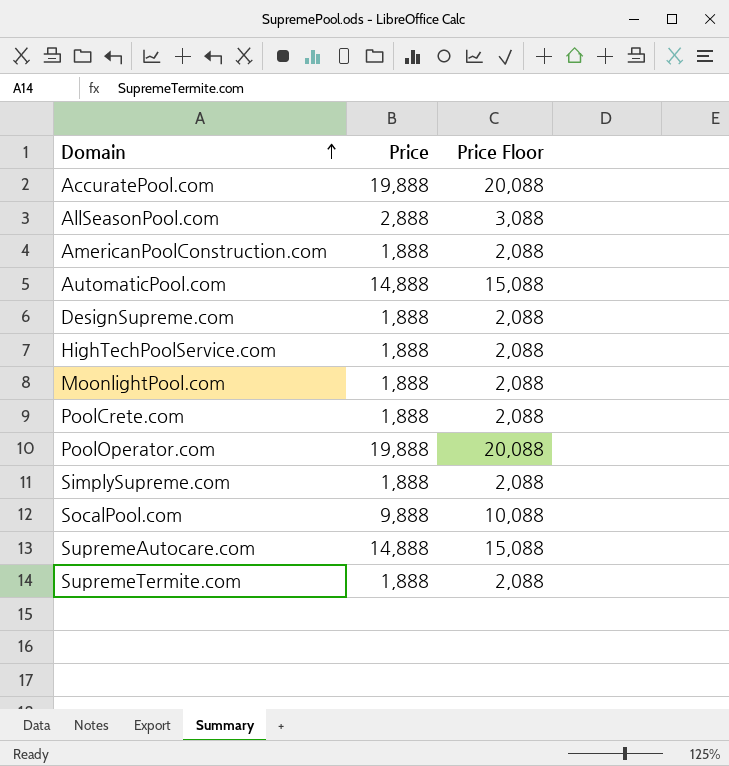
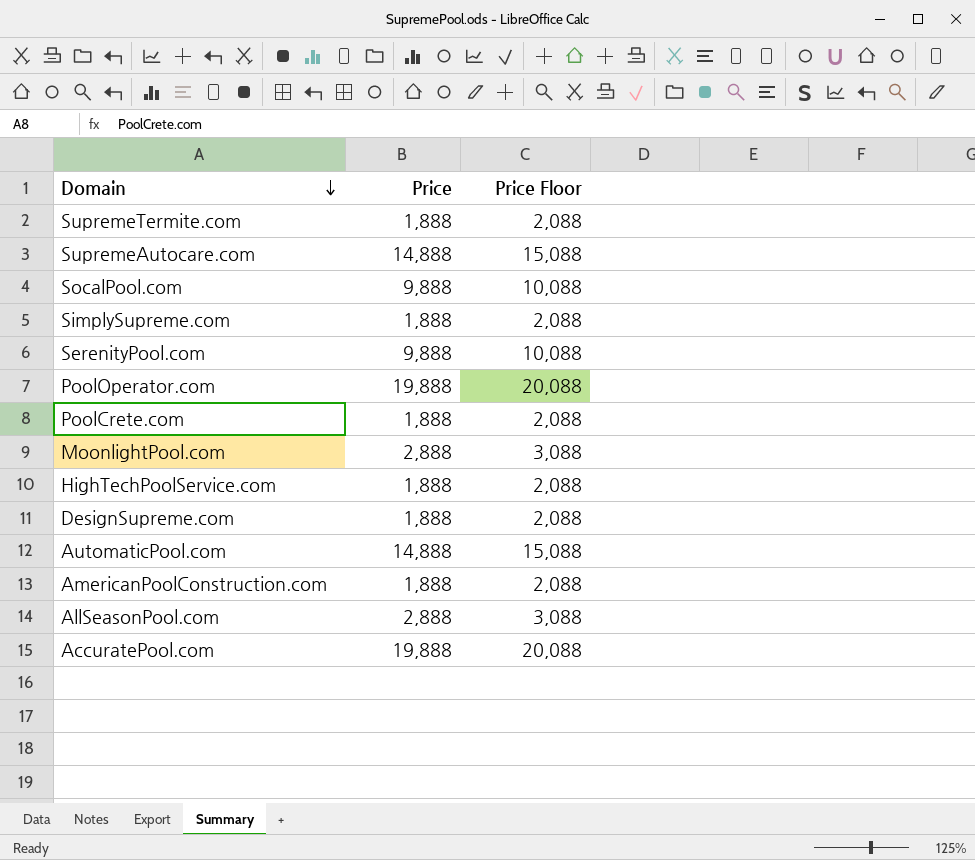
row order: Domain ascending -> Domain descending
row SerenityPool.com: none -> 9,888 | 10,088
MoonlightPool.com | Price: 1,888 -> 2,888
MoonlightPool.com | Price Floor: 2,088 -> 3,088

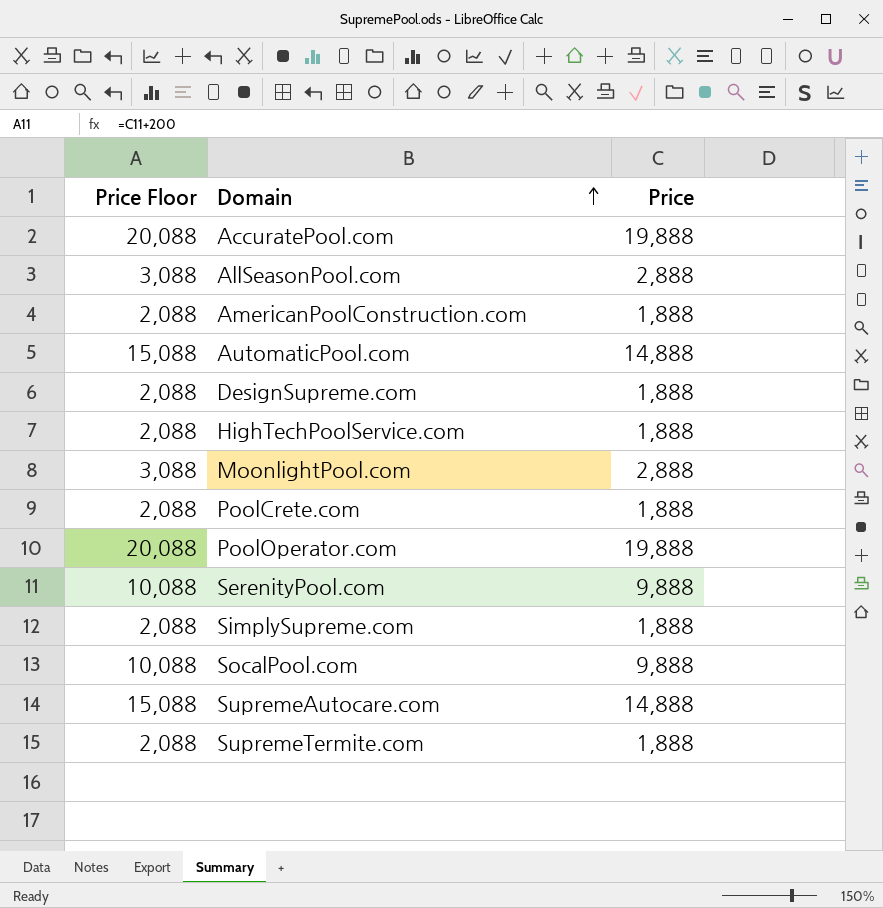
row order: Domain descending -> Domain ascending
column Price Floor | position: 3 -> 1

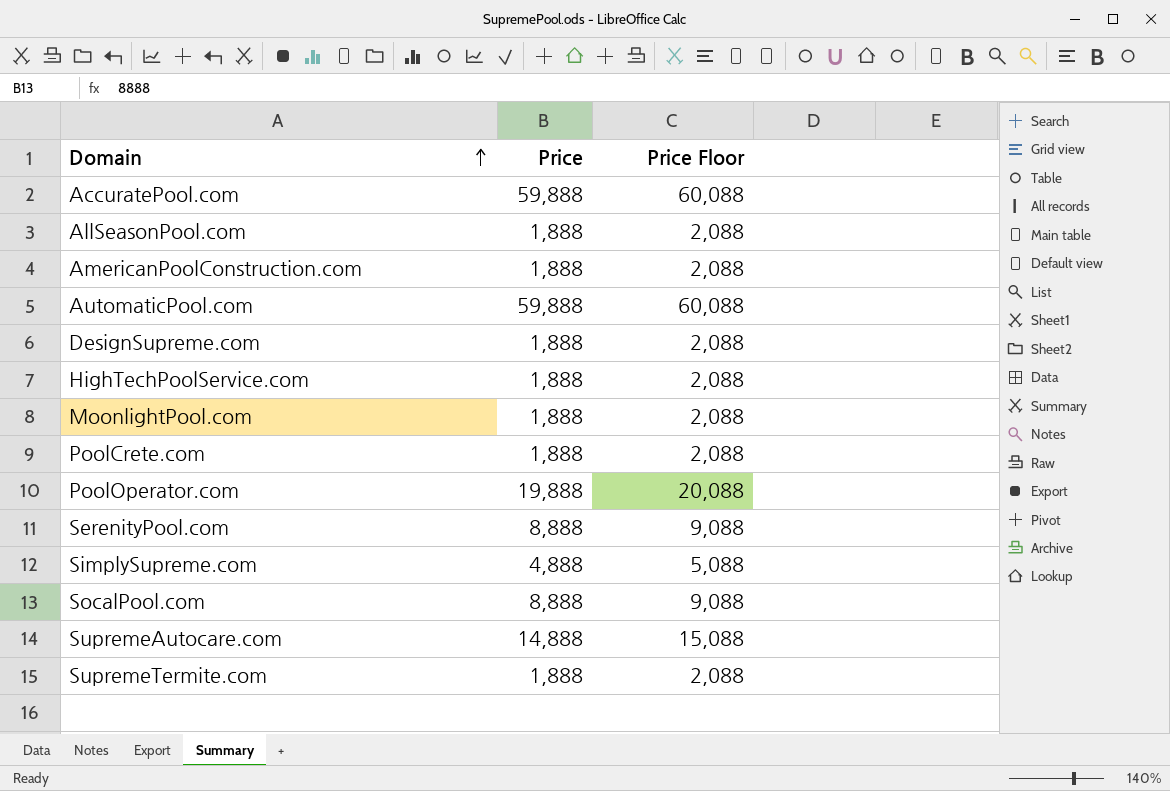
column Price Floor | position: 1 -> 3
AccuratePool.com | Price: 19,888 -> 59,888
AccuratePool.com | Price Floor: 20,088 -> 60,088
AllSeasonPool.com | Price: 2,888 -> 1,888
AllSeasonPool.com | Price Floor: 3,088 -> 2,088
AutomaticPool.com | Price: 14,888 -> 59,888
AutomaticPool.com | Price Floor: 15,088 -> 60,088
MoonlightPool.com | Price: 2,888 -> 1,888
MoonlightPool.com | Price Floor: 3,088 -> 2,088
SerenityPool.com | Price: 9,888 -> 8,888
SerenityPool.com | Price Floor: 10,088 -> 9,088
SimplySupreme.com | Price: 1,888 -> 4,888
SimplySupreme.com | Price Floor: 2,088 -> 5,088
SocalPool.com | Price: 9,888 -> 8,888
SocalPool.com | Price Floor: 10,088 -> 9,088

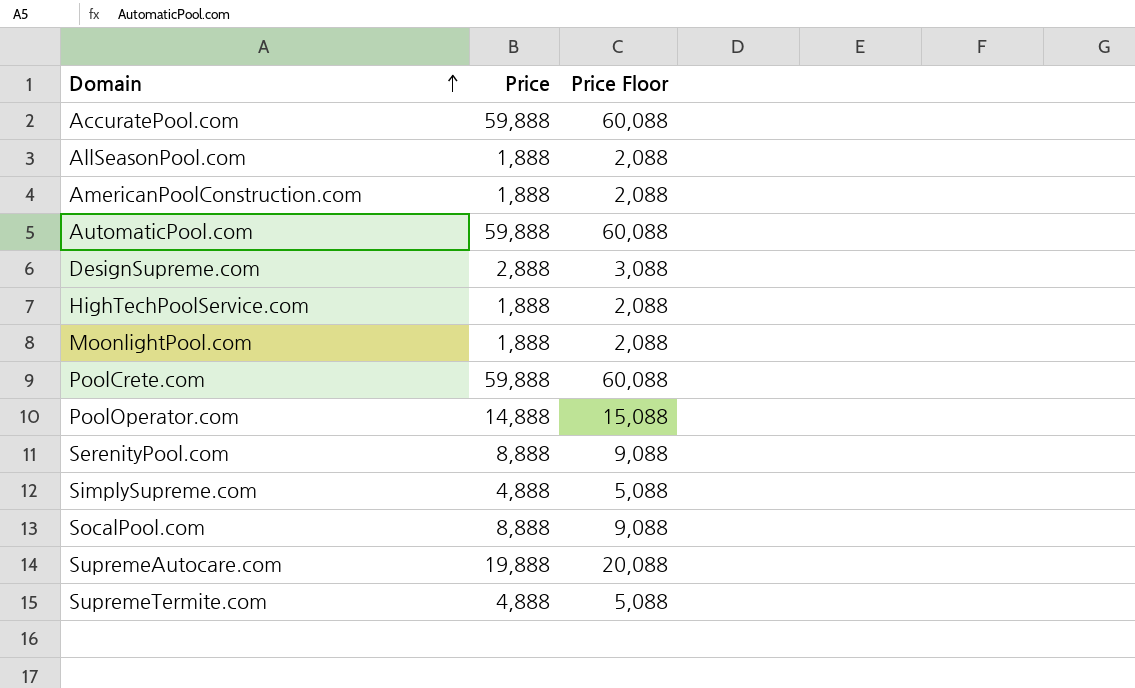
DesignSupreme.com | Price: 1,888 -> 2,888
DesignSupreme.com | Price Floor: 2,088 -> 3,088
PoolCrete.com | Price: 1,888 -> 59,888
PoolCrete.com | Price Floor: 2,088 -> 60,088
PoolOperator.com | Price: 19,888 -> 14,888
PoolOperator.com | Price Floor: 20,088 -> 15,088
SupremeAutocare.com | Price: 14,888 -> 19,888
SupremeAutocare.com | Price Floor: 15,088 -> 20,088
SupremeTermite.com | Price: 1,888 -> 4,888
SupremeTermite.com | Price Floor: 2,088 -> 5,088

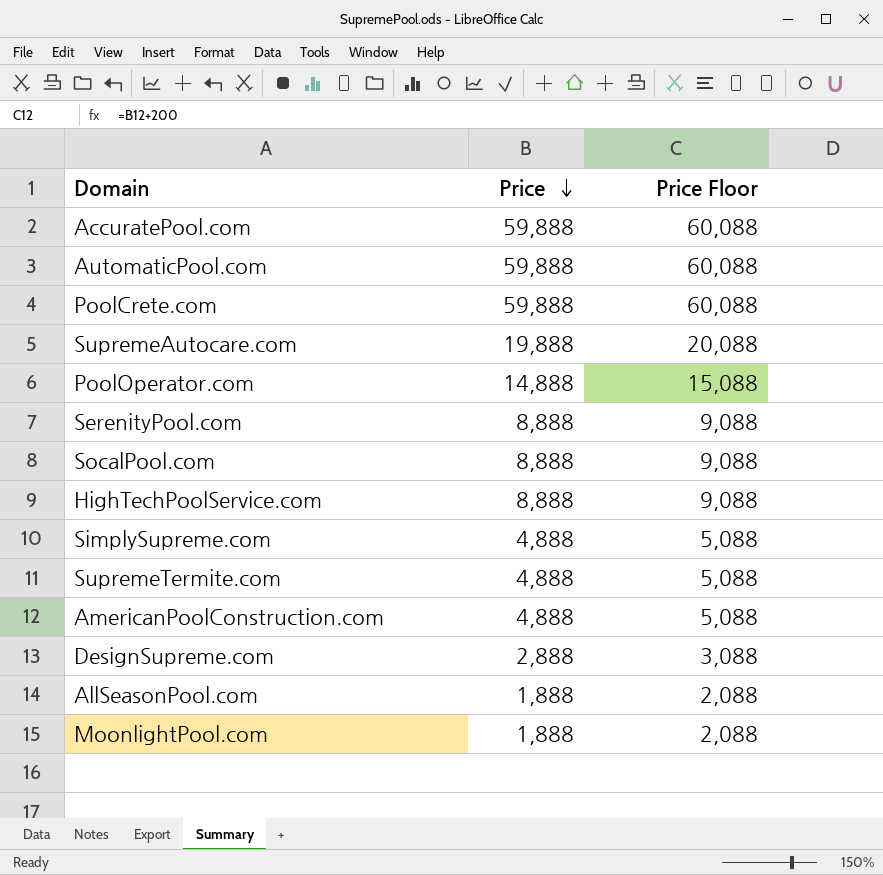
row order: Domain ascending -> Price descending
HighTechPoolService.com | Price: 1,888 -> 8,888
HighTechPoolService.com | Price Floor: 2,088 -> 9,088
AmericanPoolConstruction.com | Price: 1,888 -> 4,888
AmericanPoolConstruction.com | Price Floor: 2,088 -> 5,088

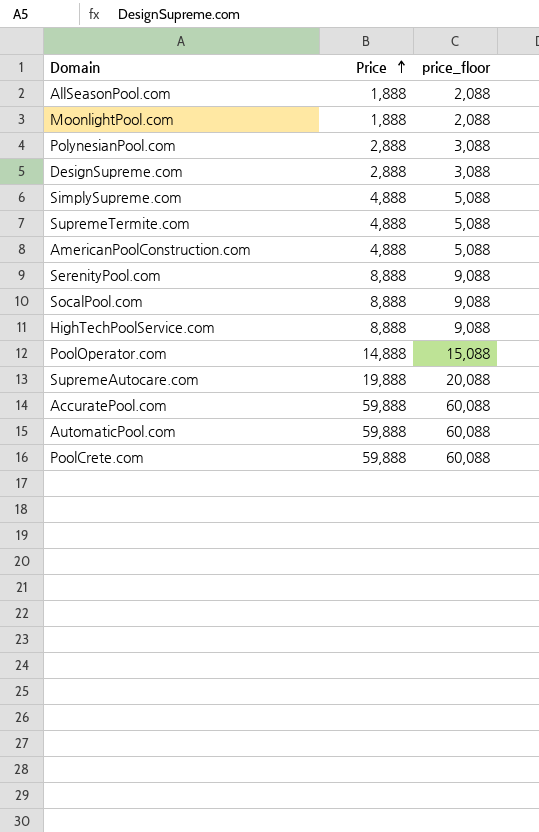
row order: Price descending -> Price ascending
column name: Price Floor -> price_floor
row PolynesianPool.com: none -> 2,888 | 3,088

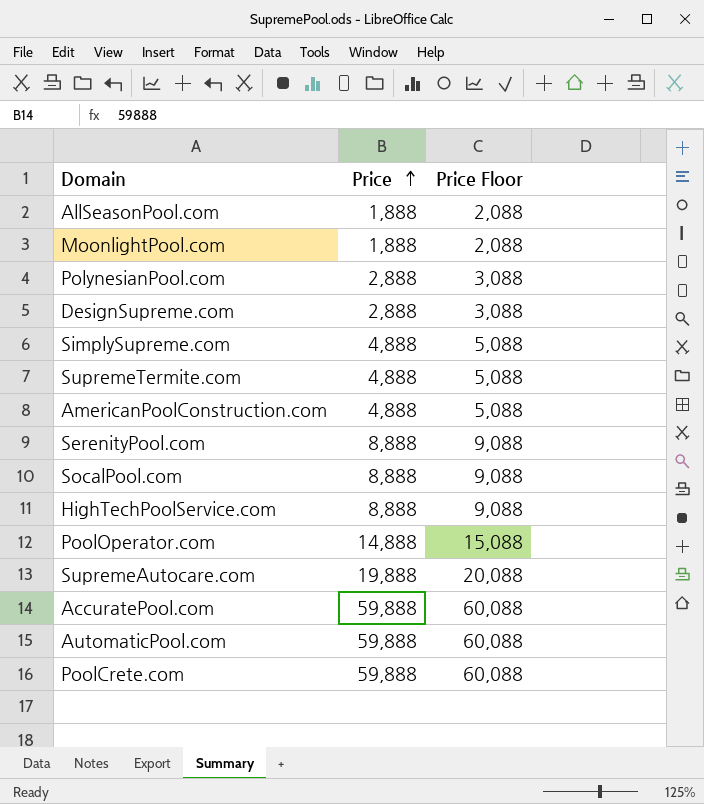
column name: price_floor -> Price Floor

